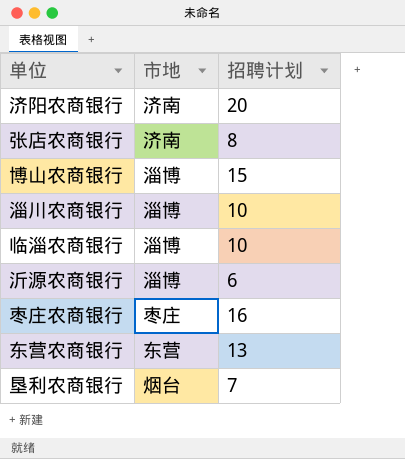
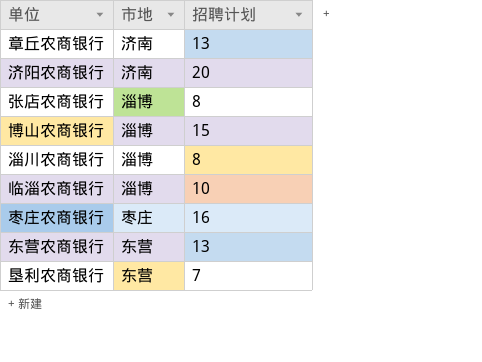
row 沂源农商银行: 淄博 | 6 -> none
row 章丘农商银行: none -> 济南 | 13
张店农商银行 | 市地: 济南 -> 淄博
淄川农商银行 | 招聘计划: 10 -> 8
垦利农商银行 | 市地: 烟台 -> 东营

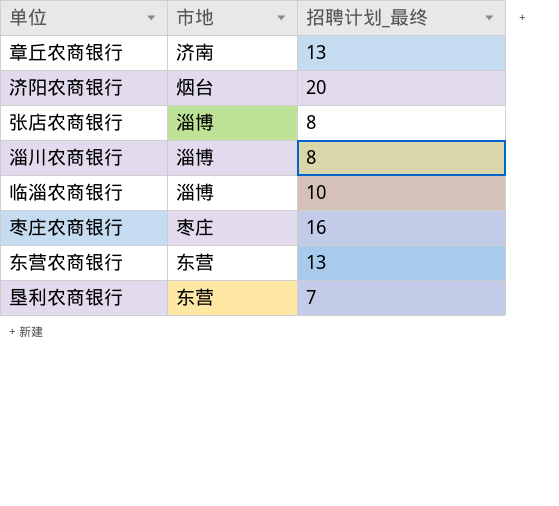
column name: 招聘计划 -> 招聘计划_最终
row 博山农商银行: 淄博 | 15 -> none
济阳农商银行 | 市地: 济南 -> 烟台

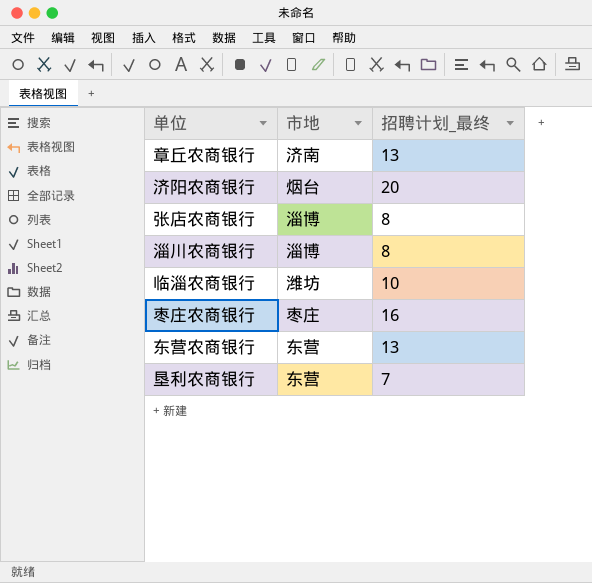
临淄农商银行 | 市地: 淄博 -> 潍坊

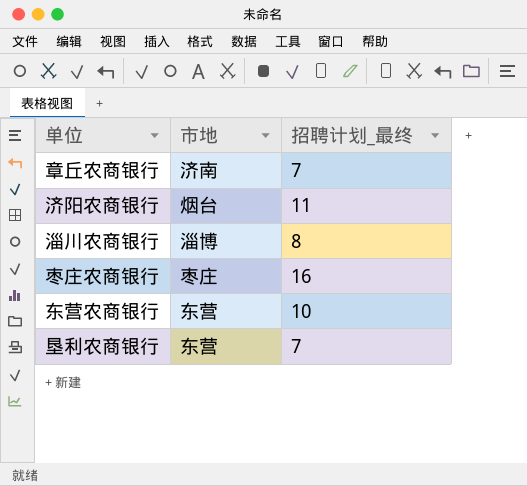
row 张店农商银行: 淄博 | 8 -> none
row 临淄农商银行: 潍坊 | 10 -> none
章丘农商银行 | 招聘计划_最终: 13 -> 7
济阳农商银行 | 招聘计划_最终: 20 -> 11
东营农商银行 | 招聘计划_最终: 13 -> 10

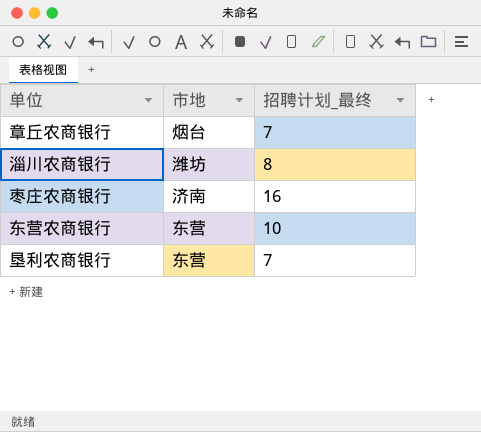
row 济阳农商银行: 烟台 | 11 -> none
章丘农商银行 | 市地: 济南 -> 烟台
淄川农商银行 | 市地: 淄博 -> 潍坊
枣庄农商银行 | 市地: 枣庄 -> 济南

